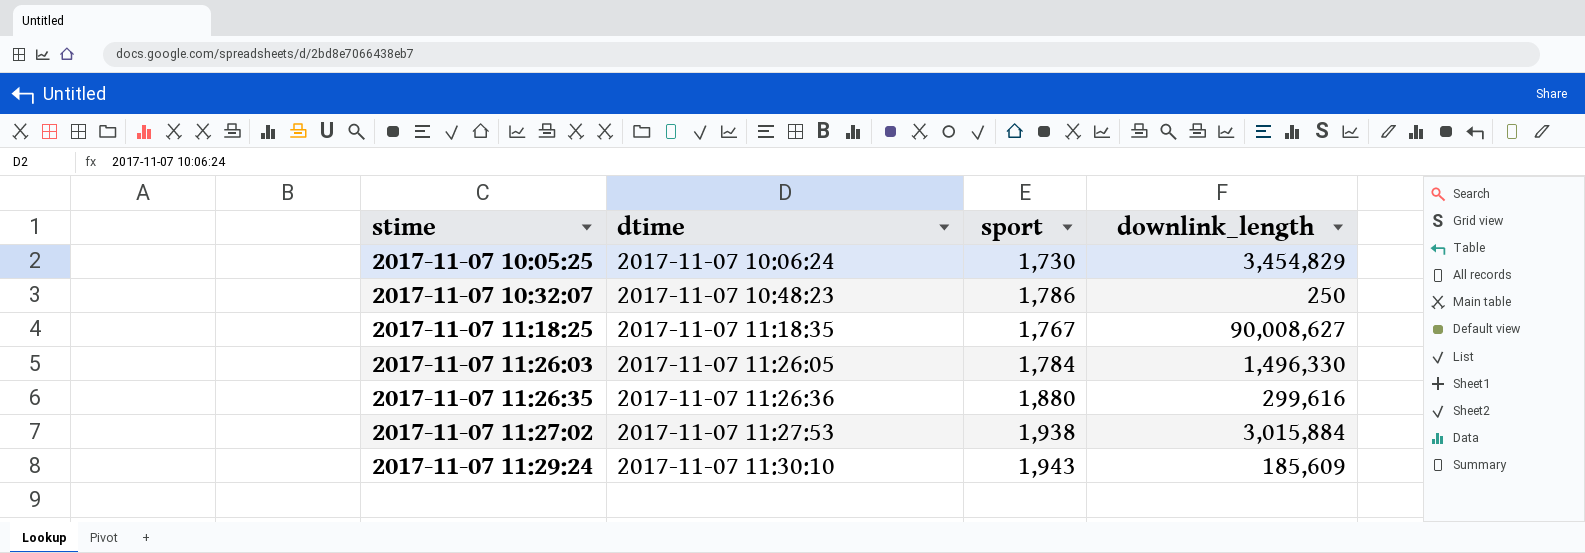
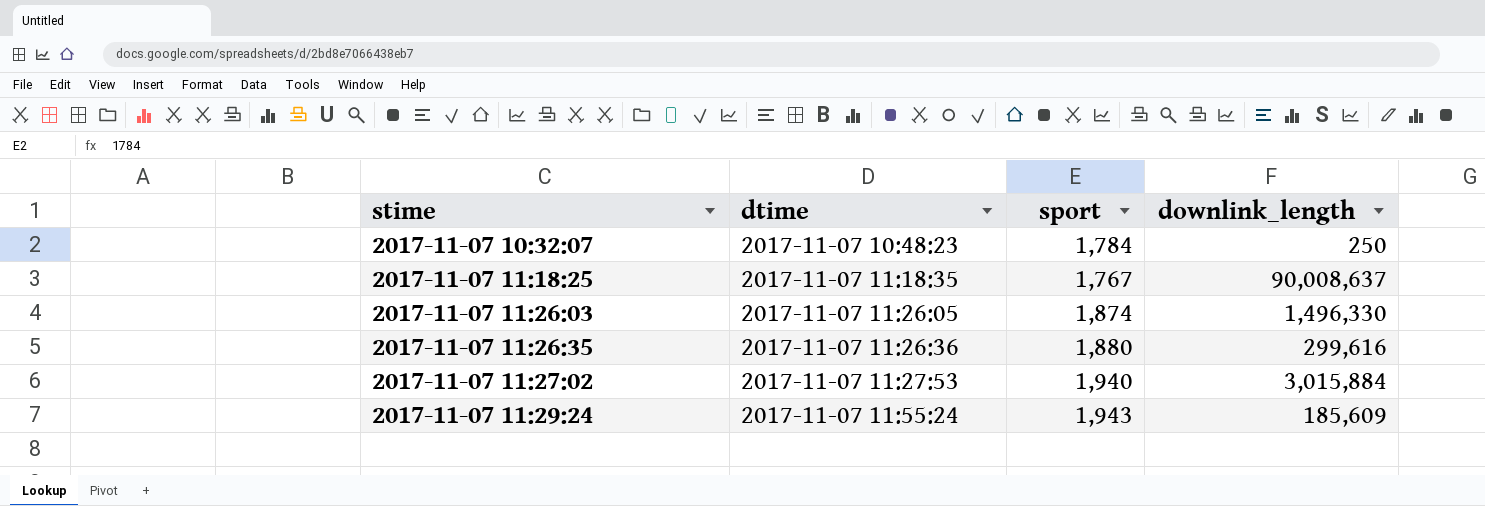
row 2017-11-07 10:05:25: 2017-11-07 10:06:24 | 1,730 | 3,454,829 -> none
2017-11-07 10:32:07 | sport: 1,786 -> 1,784
2017-11-07 11:18:25 | downlink_length: 90,008,627 -> 90,008,637
2017-11-07 11:26:03 | sport: 1,784 -> 1,874
2017-11-07 11:27:02 | sport: 1,938 -> 1,940
2017-11-07 11:29:24 | dtime: 2017-11-07 11:30:10 -> 2017-11-07 11:55:24

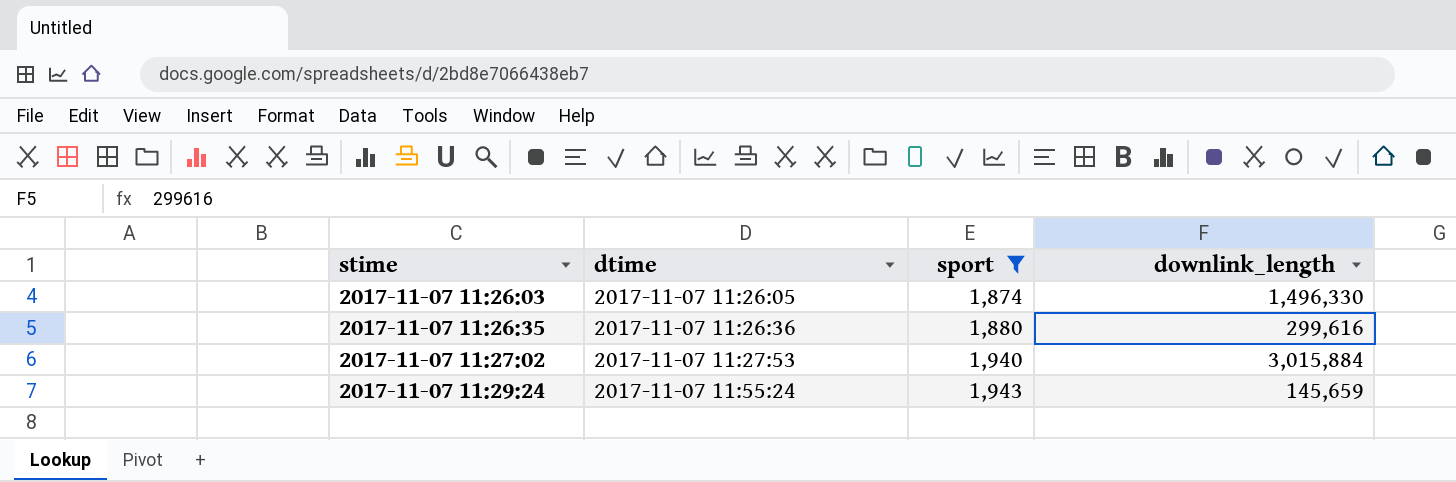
filter: none -> sport >= 1,874
2017-11-07 11:29:24 | downlink_length: 185,609 -> 145,659

